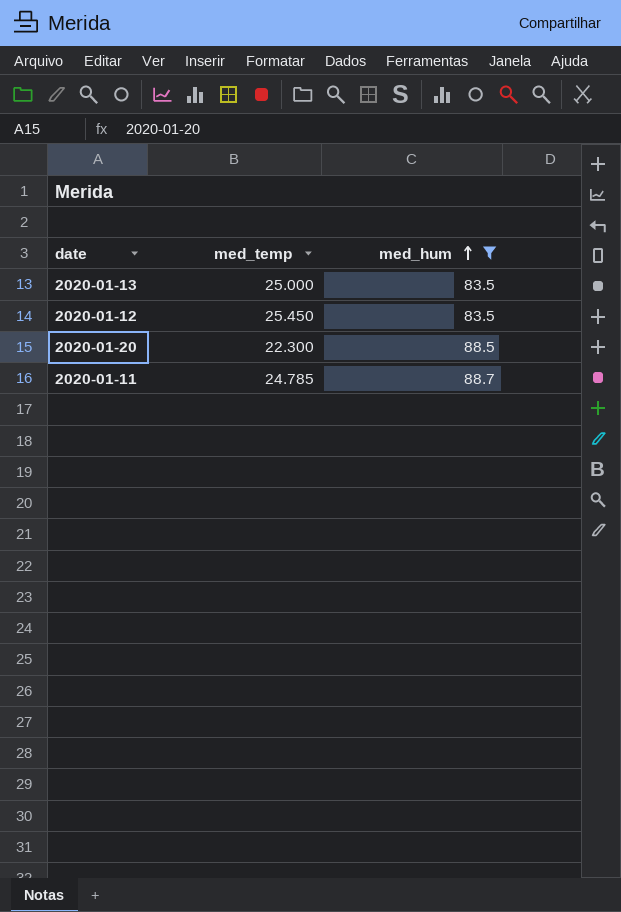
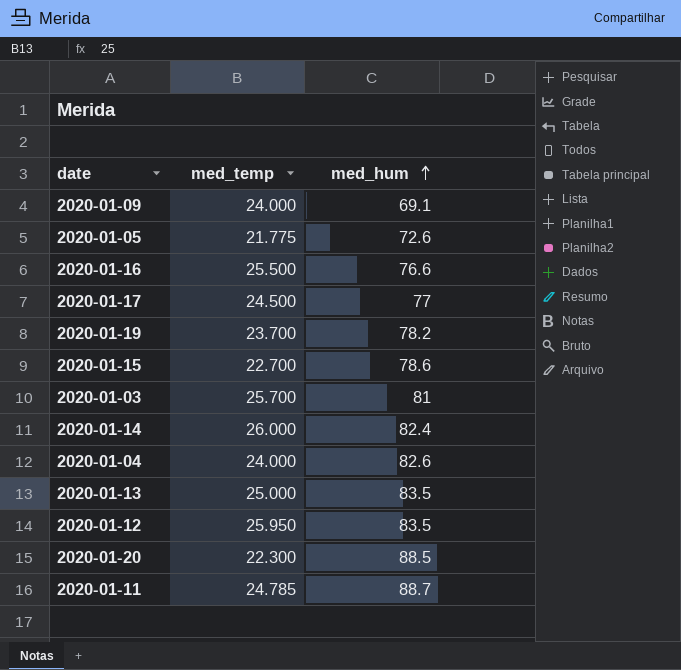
filter: med_hum >= 83.5 -> none
2020-01-12 | med_temp: 25.450 -> 25.950

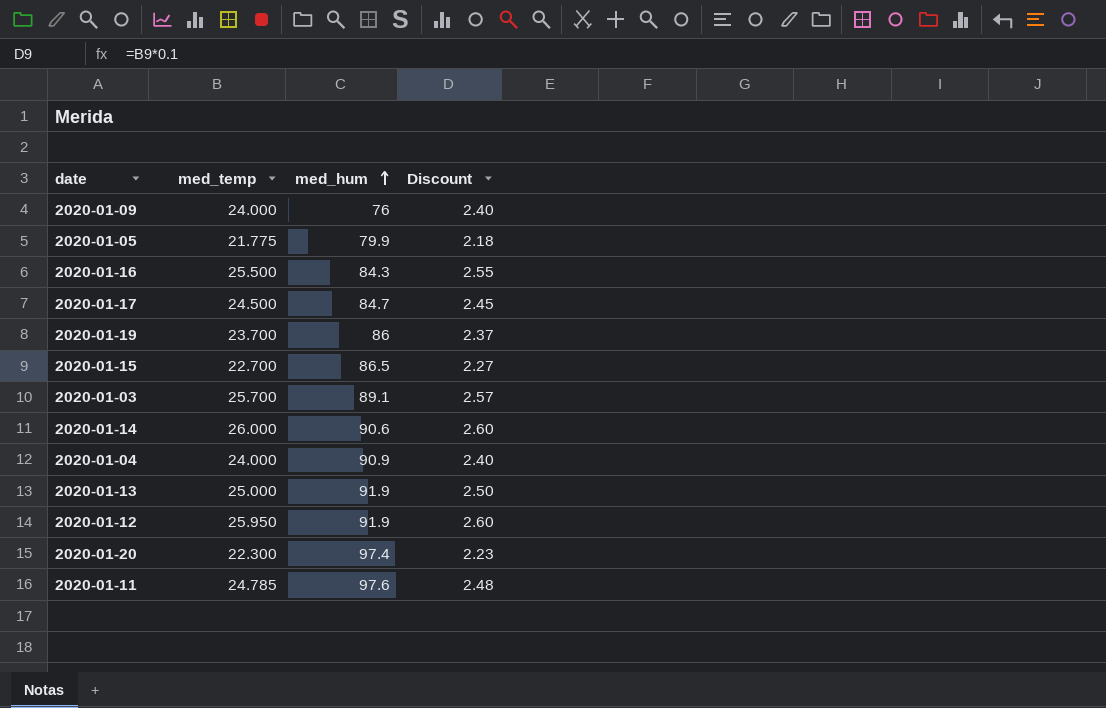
column Discount | formula: none -> [med_temp] * 0.1
2020-01-09 | med_hum: 69.1 -> 76
2020-01-05 | med_hum: 72.6 -> 79.9
2020-01-16 | med_hum: 76.6 -> 84.3
2020-01-17 | med_hum: 77 -> 84.7
2020-01-19 | med_hum: 78.2 -> 86
2020-01-15 | med_hum: 78.6 -> 86.5
2020-01-03 | med_hum: 81 -> 89.1
2020-01-14 | med_hum: 82.4 -> 90.6
2020-01-04 | med_hum: 82.6 -> 90.9
2020-01-13 | med_hum: 83.5 -> 91.9
2020-01-12 | med_hum: 83.5 -> 91.9
2020-01-20 | med_hum: 88.5 -> 97.4
2020-01-11 | med_hum: 88.7 -> 97.6

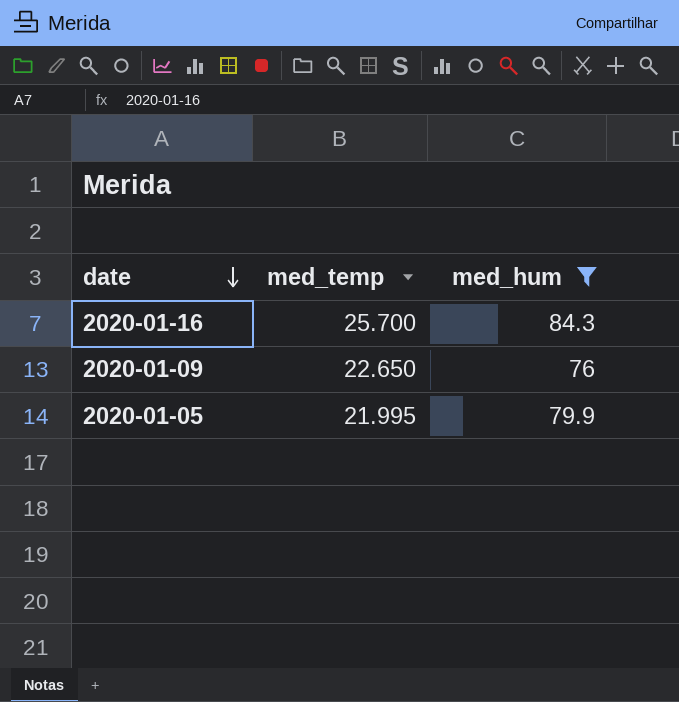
filter: none -> med_hum <= 84.3
row order: med_hum ascending -> date descending
column Discount | formula: [med_temp] * 0.1 -> none
2020-01-16 | med_temp: 25.500 -> 25.700
2020-01-09 | med_temp: 24.000 -> 22.650
2020-01-05 | med_temp: 21.775 -> 21.995

